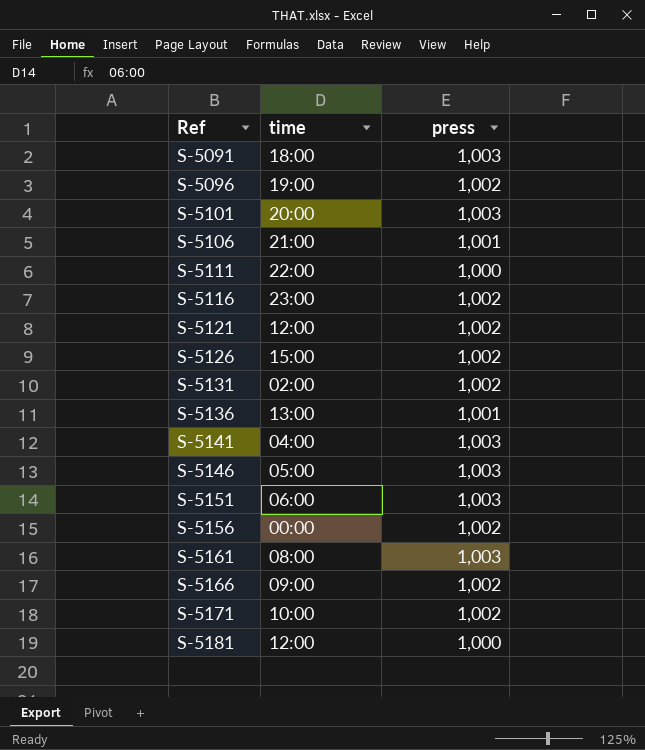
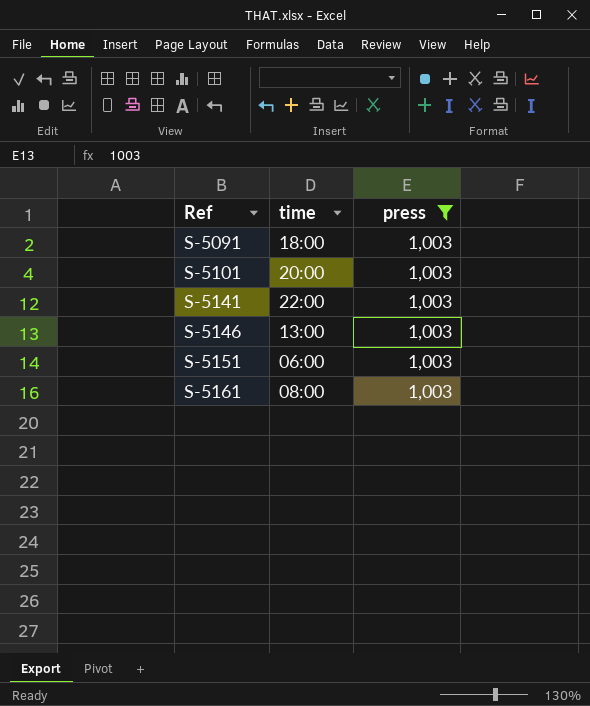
filter: none -> press = 1,003
S-5141 | time: 04:00 -> 22:00
S-5146 | time: 05:00 -> 13:00

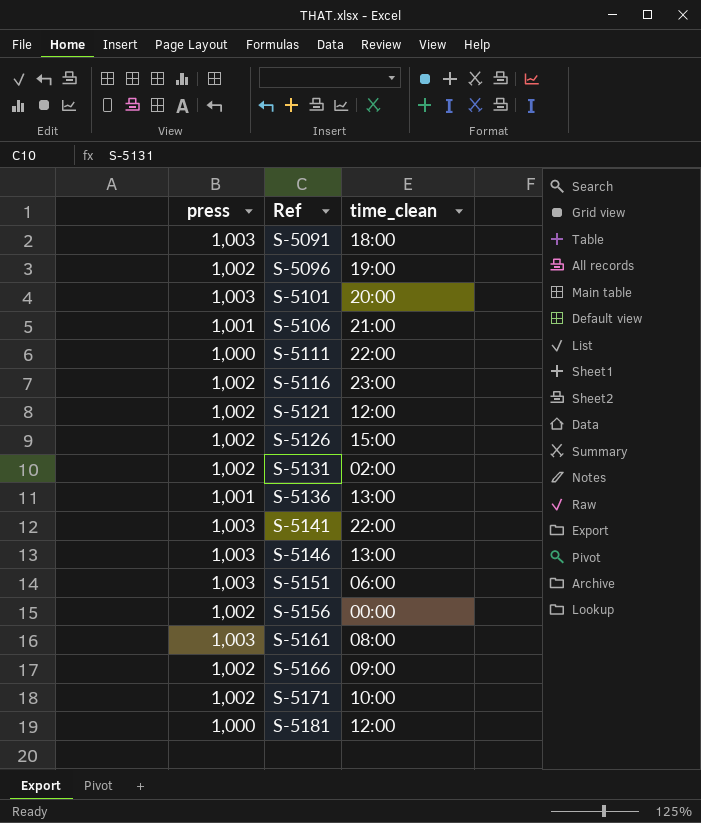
filter: press = 1,003 -> none
column press | position: 3 -> 1
column name: time -> time_clean

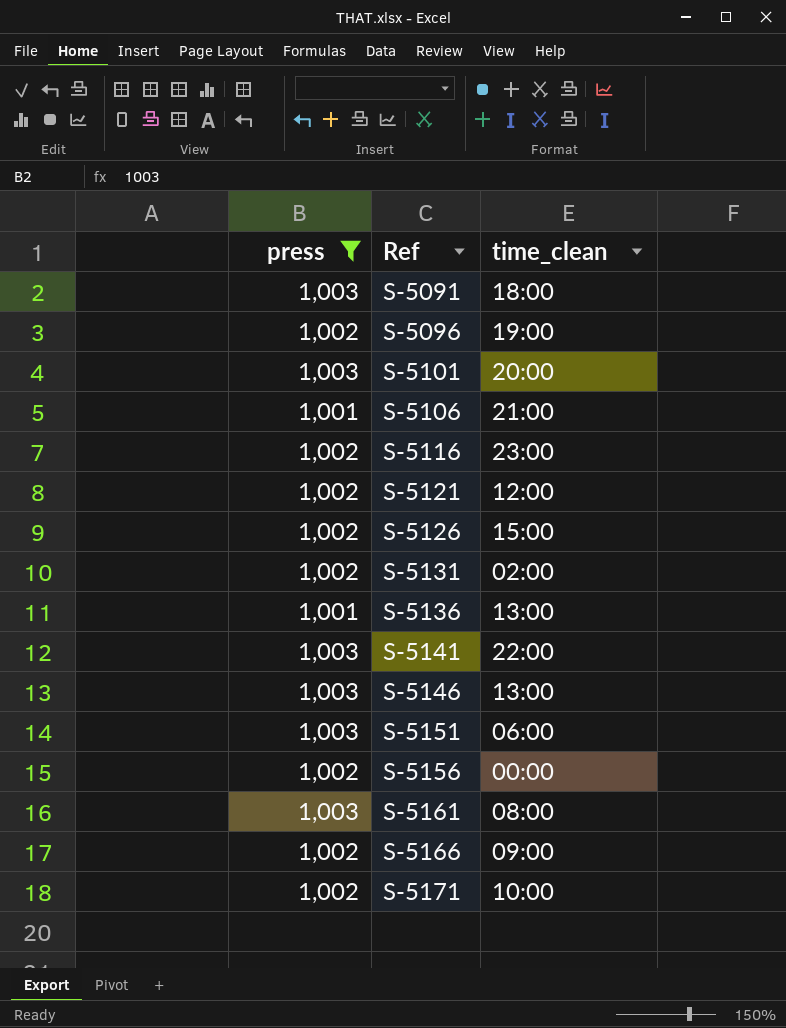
filter: none -> press != 1,000

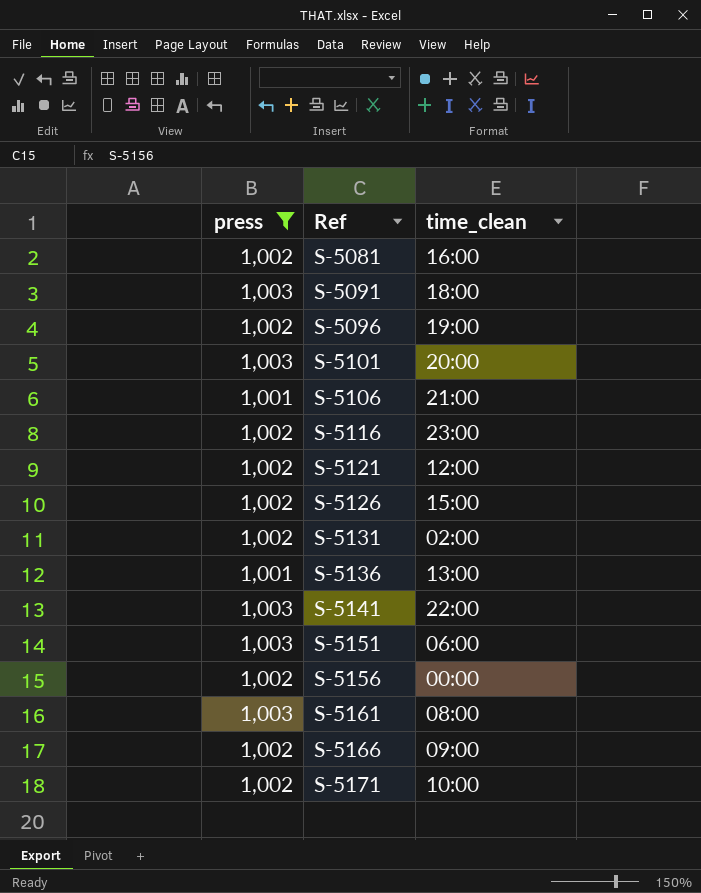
row S-5146: 1,003 | 13:00 -> none
row S-5081: none -> 1,002 | 16:00

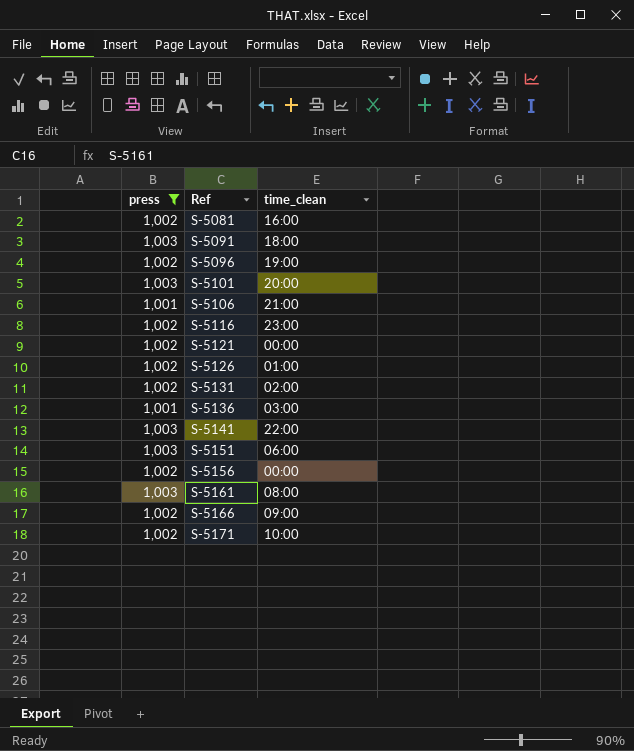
S-5121 | time_clean: 12:00 -> 00:00
S-5126 | time_clean: 15:00 -> 01:00
S-5136 | time_clean: 13:00 -> 03:00

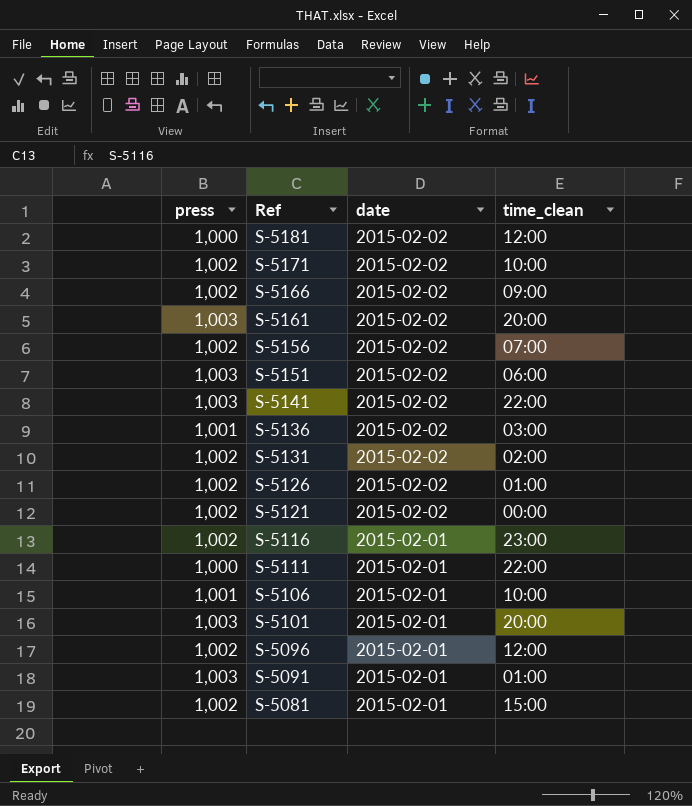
filter: press != 1,000 -> none
row order: Ref ascending -> Ref descending
column date | position: none -> 3
S-5161 | time_clean: 08:00 -> 20:00
S-5156 | time_clean: 00:00 -> 07:00
S-5106 | time_clean: 21:00 -> 10:00
S-5096 | time_clean: 19:00 -> 12:00
S-5091 | time_clean: 18:00 -> 01:00
S-5081 | time_clean: 16:00 -> 15:00

